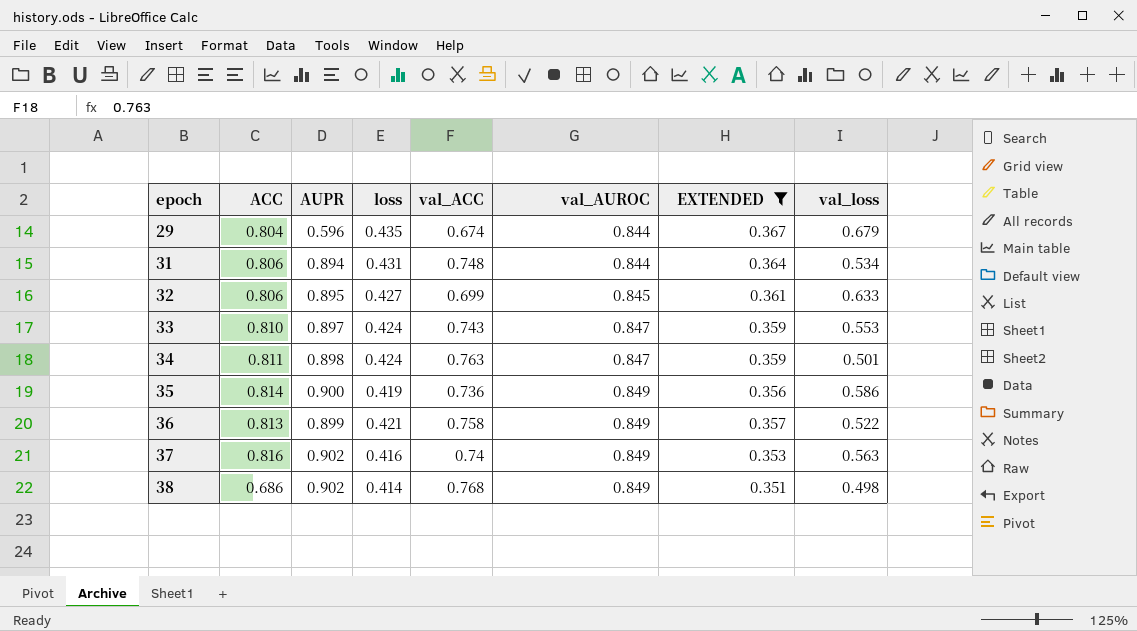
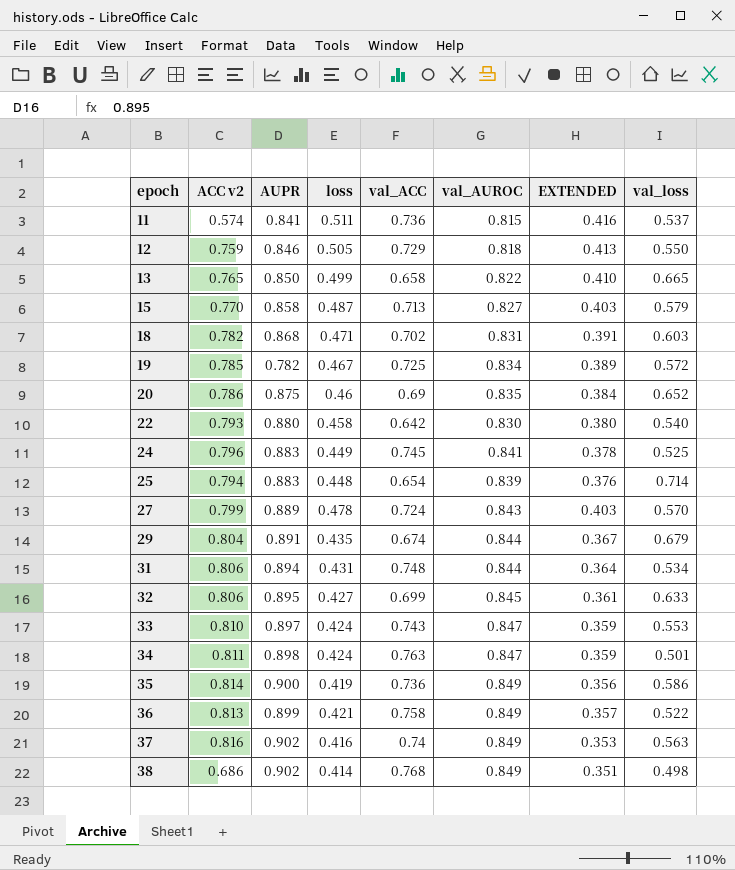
filter: EXTENDED <= 0.367 -> none
column name: ACC -> ACC v2
29 | AUPR: 0.596 -> 0.891

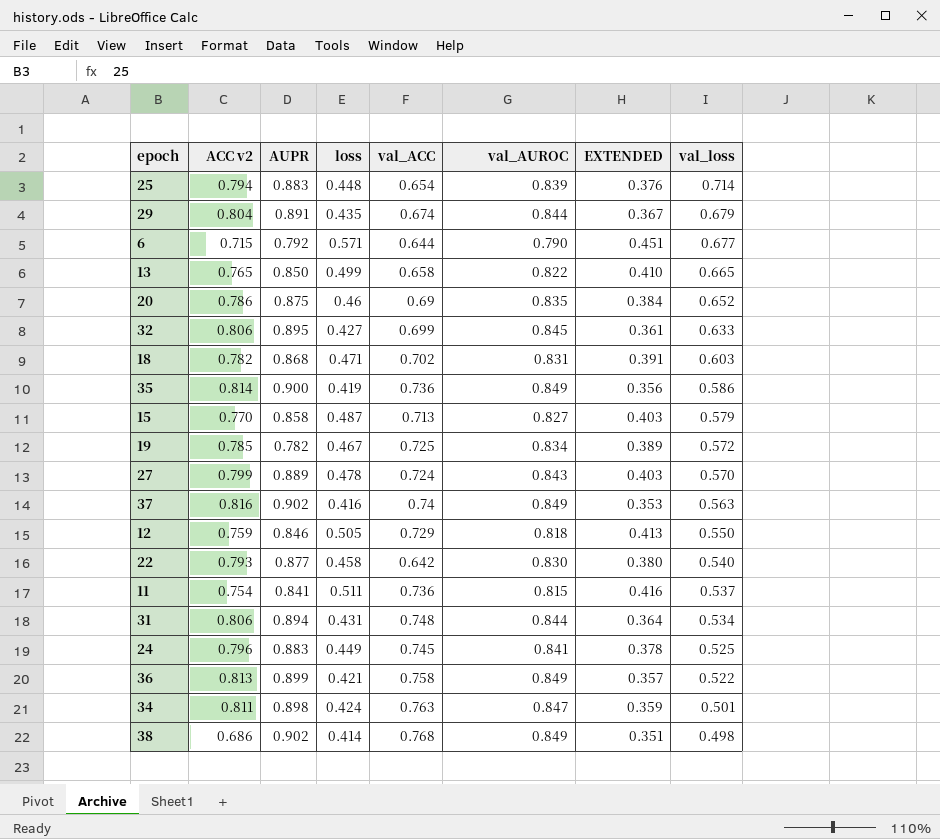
row order: epoch ascending -> val_loss descending
row 33: 0.810 | 0.897 | 0.424 | 0.743 | 0.847 | 0.359 | 0.553 -> none
row 6: none -> 0.715 | 0.792 | 0.571 | 0.644 | 0.790 | 0.451 | 0.677
22 | AUPR: 0.880 -> 0.877
11 | ACC v2: 0.574 -> 0.754

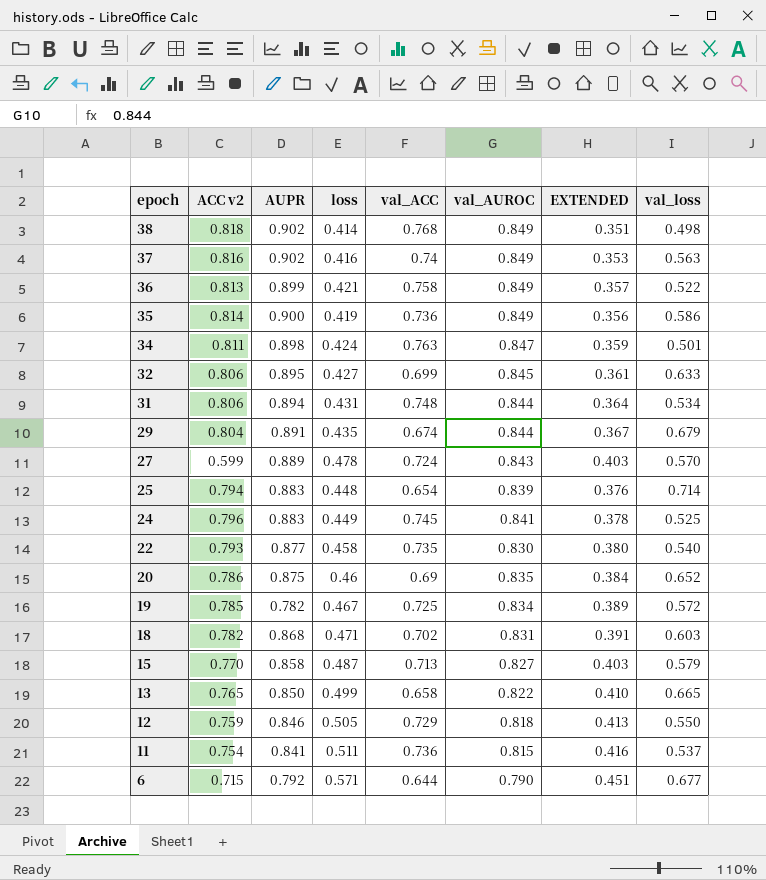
row order: val_loss descending -> epoch descending
38 | ACC v2: 0.686 -> 0.818
27 | ACC v2: 0.799 -> 0.599
22 | val_ACC: 0.642 -> 0.735

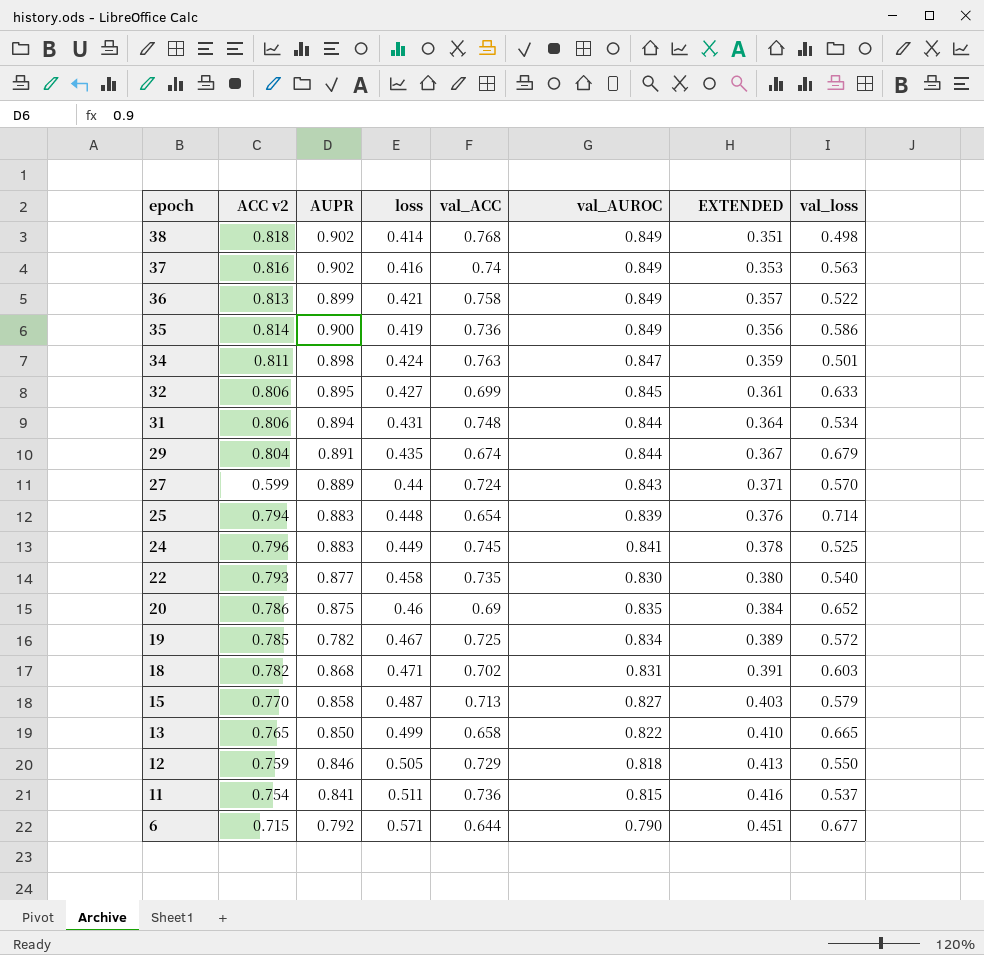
27 | loss: 0.478 -> 0.44
27 | EXTENDED: 0.403 -> 0.371

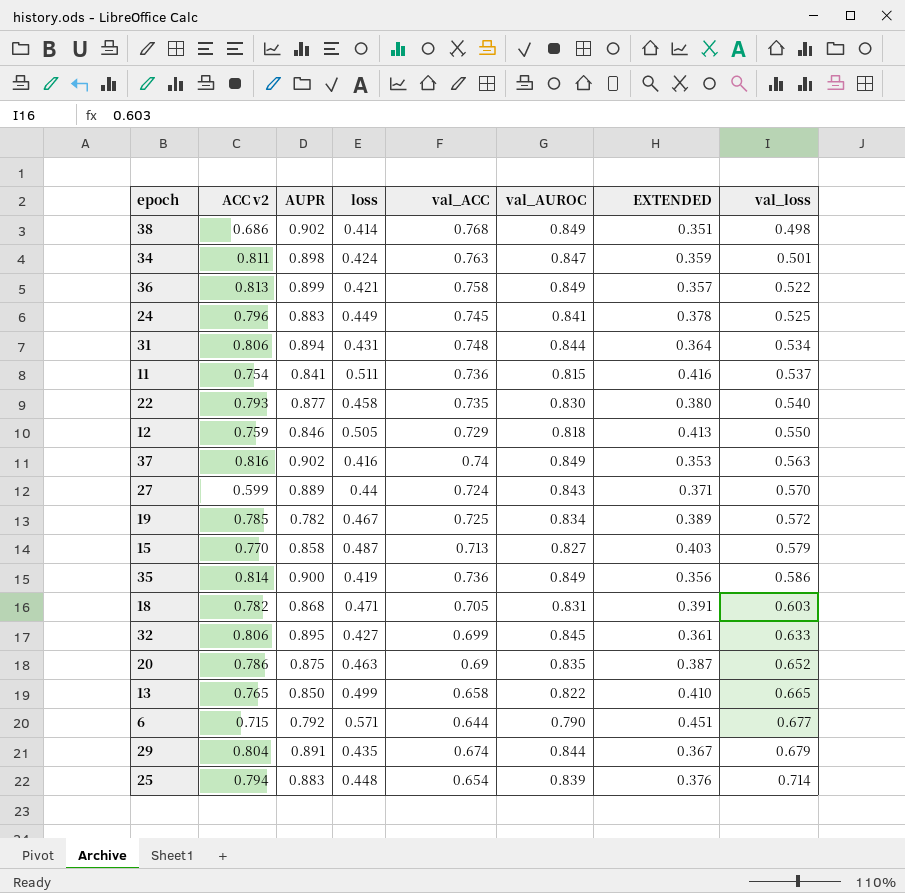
row order: epoch descending -> val_loss ascending
38 | ACC v2: 0.818 -> 0.686
18 | val_ACC: 0.702 -> 0.705
20 | loss: 0.46 -> 0.463
20 | EXTENDED: 0.384 -> 0.387

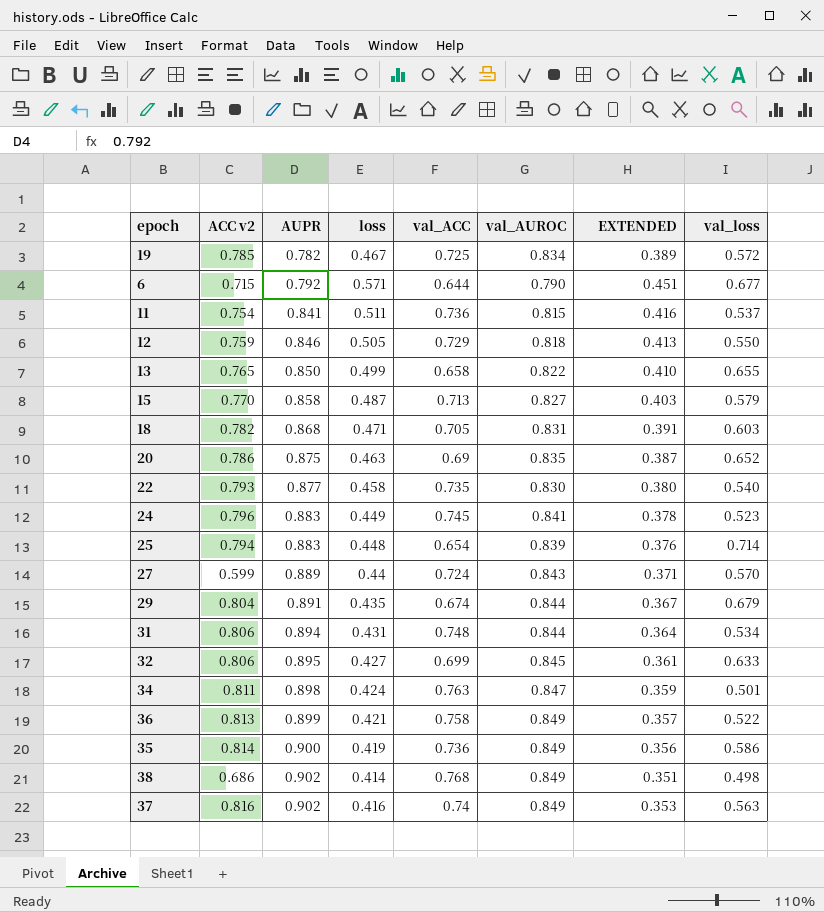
row order: val_loss ascending -> AUPR ascending
13 | val_loss: 0.665 -> 0.655
24 | val_loss: 0.525 -> 0.523

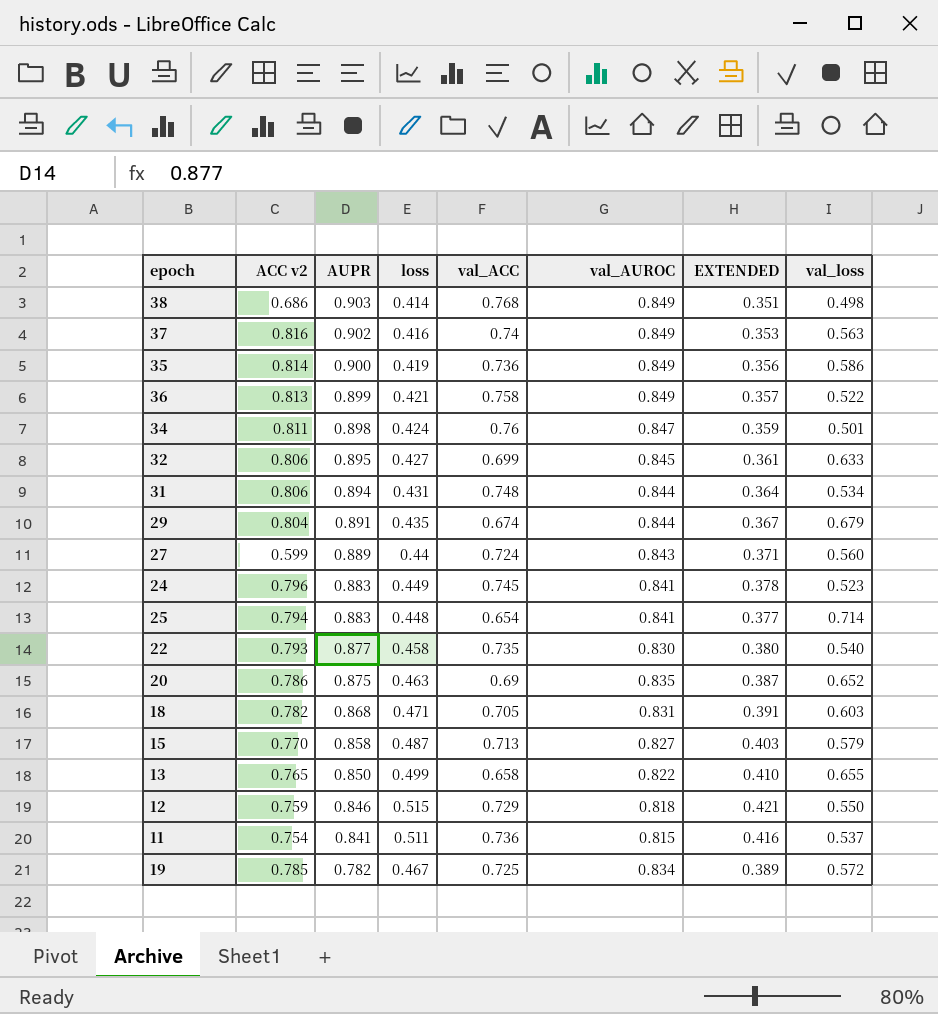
row order: AUPR ascending -> AUPR descending
row 6: 0.715 | 0.792 | 0.571 | 0.644 | 0.790 | 0.451 | 0.677 -> none
38 | AUPR: 0.902 -> 0.903
34 | val_ACC: 0.763 -> 0.76
27 | val_loss: 0.570 -> 0.560
25 | val_AUROC: 0.839 -> 0.841
25 | EXTENDED: 0.376 -> 0.377
12 | loss: 0.505 -> 0.515
12 | EXTENDED: 0.413 -> 0.421

